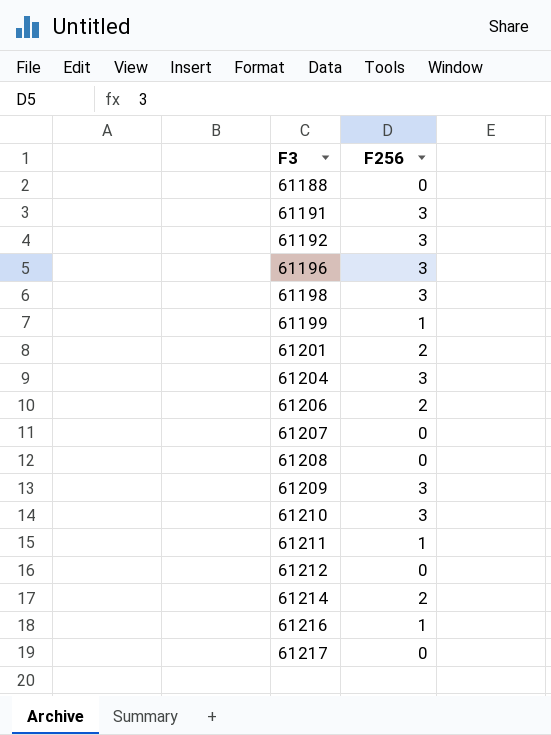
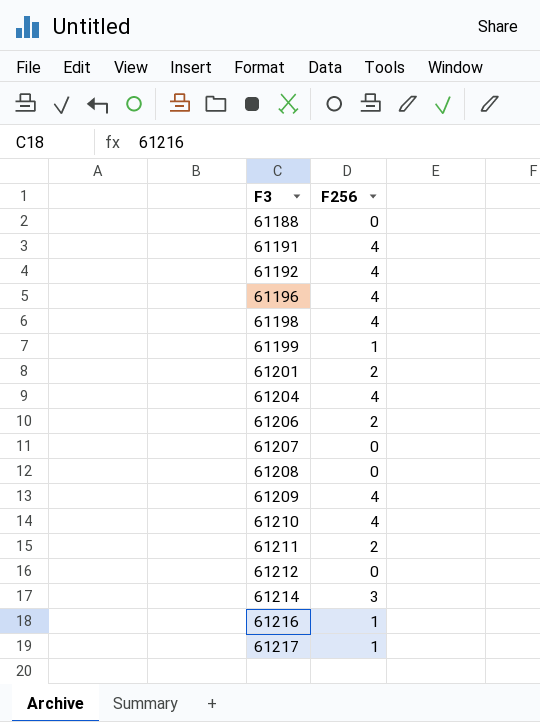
61191 | F256: 3 -> 4
61192 | F256: 3 -> 4
61196 | F256: 3 -> 4
61198 | F256: 3 -> 4
61204 | F256: 3 -> 4
61209 | F256: 3 -> 4
61210 | F256: 3 -> 4
61211 | F256: 1 -> 2
61214 | F256: 2 -> 3
61217 | F256: 0 -> 1

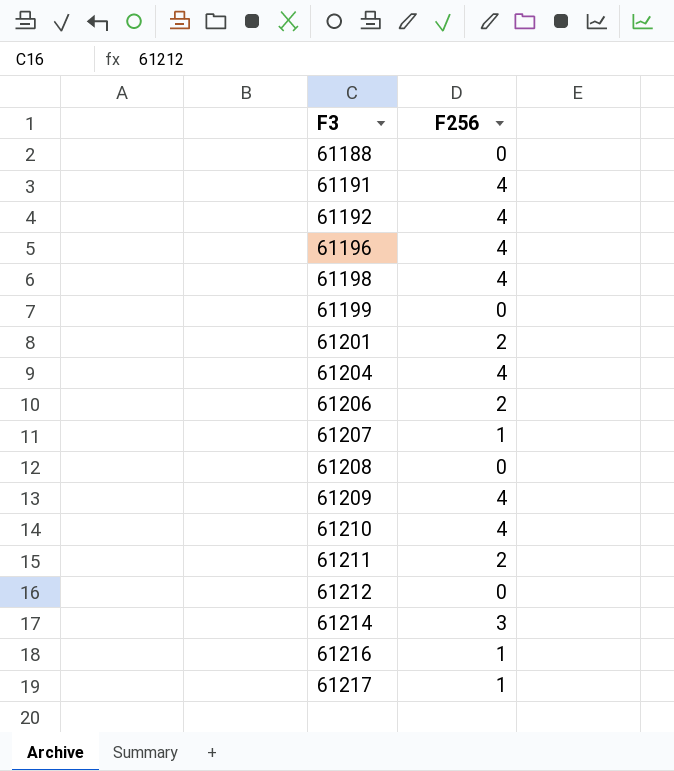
61199 | F256: 1 -> 0
61207 | F256: 0 -> 1

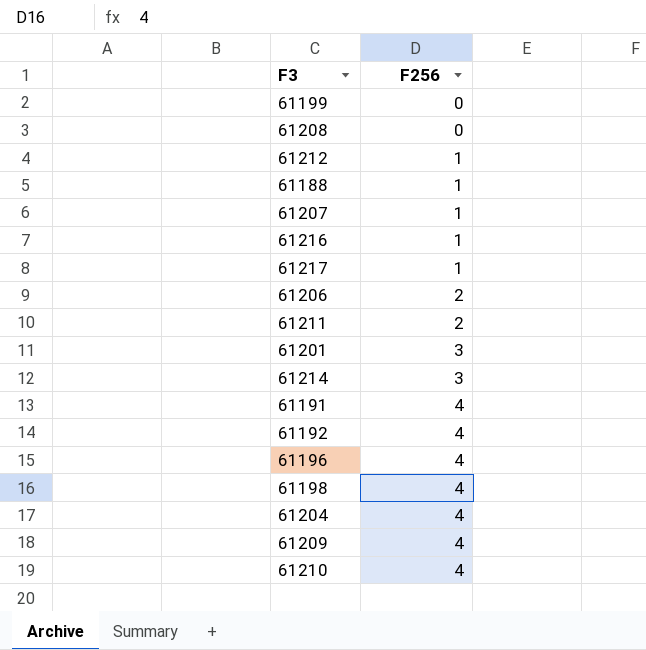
row order: F3 ascending -> F256 ascending
61212 | F256: 0 -> 1
61188 | F256: 0 -> 1
61201 | F256: 2 -> 3

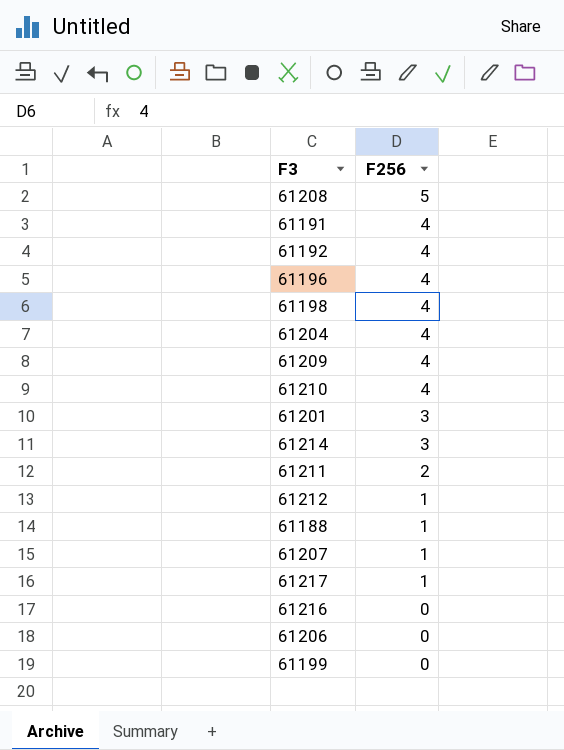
row order: F256 ascending -> F256 descending
61208 | F256: 0 -> 5
61216 | F256: 1 -> 0
61206 | F256: 2 -> 0

